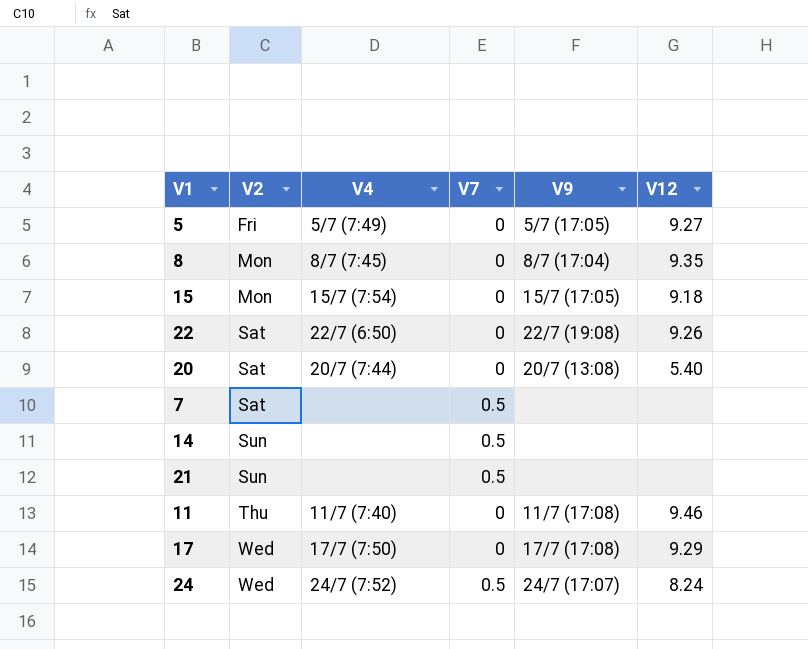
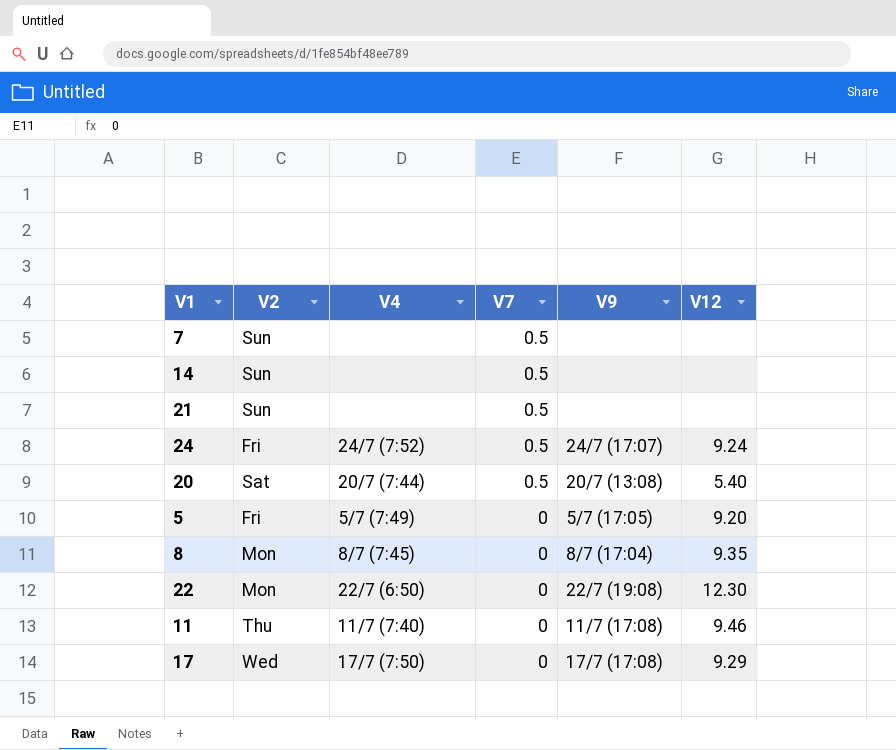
row order: V2 ascending -> V7 descending
row 15: Mon | 15/7 (7:54) | 0 | 15/7 (17:05) | 9.18 -> none
7 | V2: Sat -> Sun
24 | V2: Wed -> Fri
24 | V12: 8.24 -> 9.24
20 | V7: 0 -> 0.5
5 | V12: 9.27 -> 9.20
22 | V2: Sat -> Mon
22 | V12: 9.26 -> 12.30

